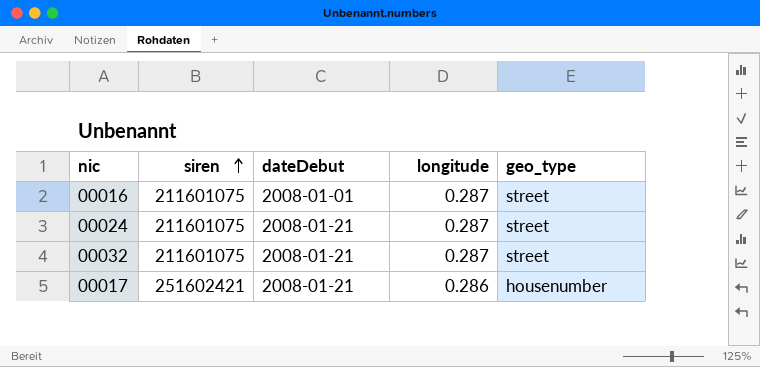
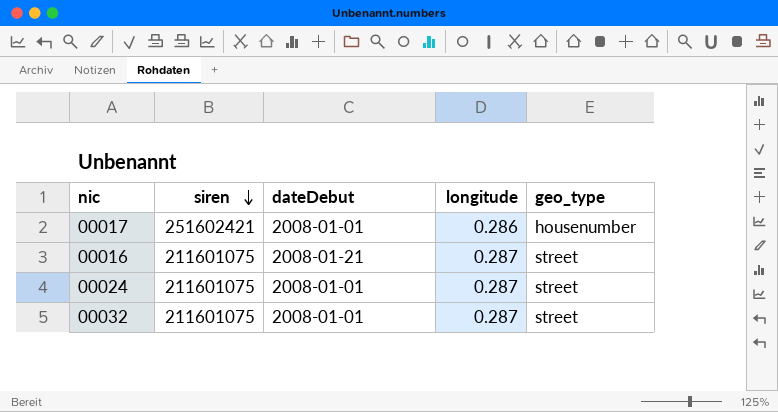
row order: siren ascending -> siren descending
00017 | dateDebut: 2008-01-21 -> 2008-01-01
00016 | dateDebut: 2008-01-01 -> 2008-01-21
00024 | dateDebut: 2008-01-21 -> 2008-01-01
00032 | dateDebut: 2008-01-21 -> 2008-01-01

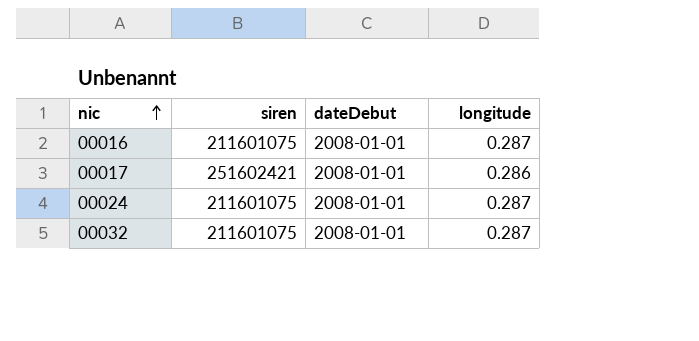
row order: siren descending -> nic ascending
column geo_type | position: 5 -> none
00016 | dateDebut: 2008-01-21 -> 2008-01-01

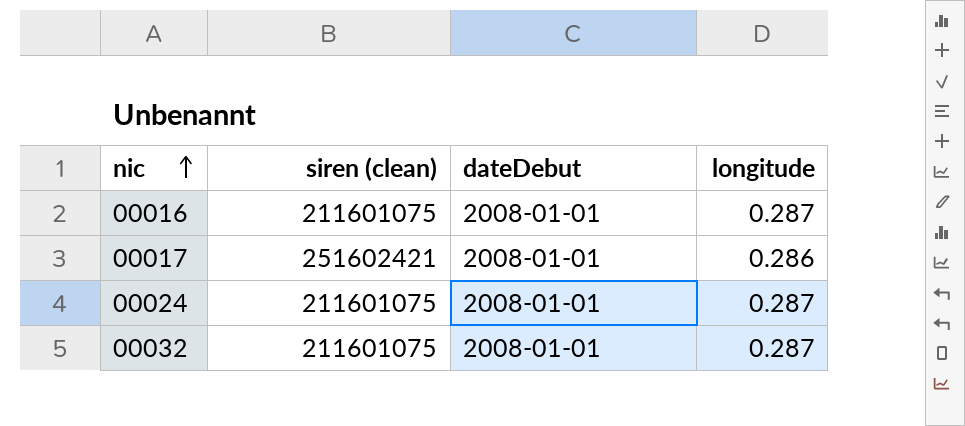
column name: siren -> siren (clean)

